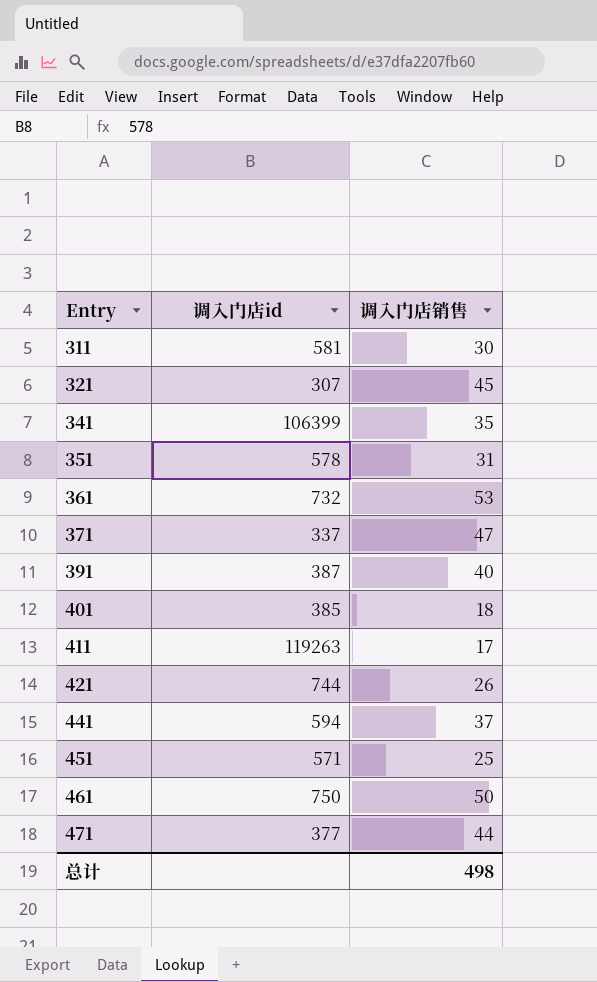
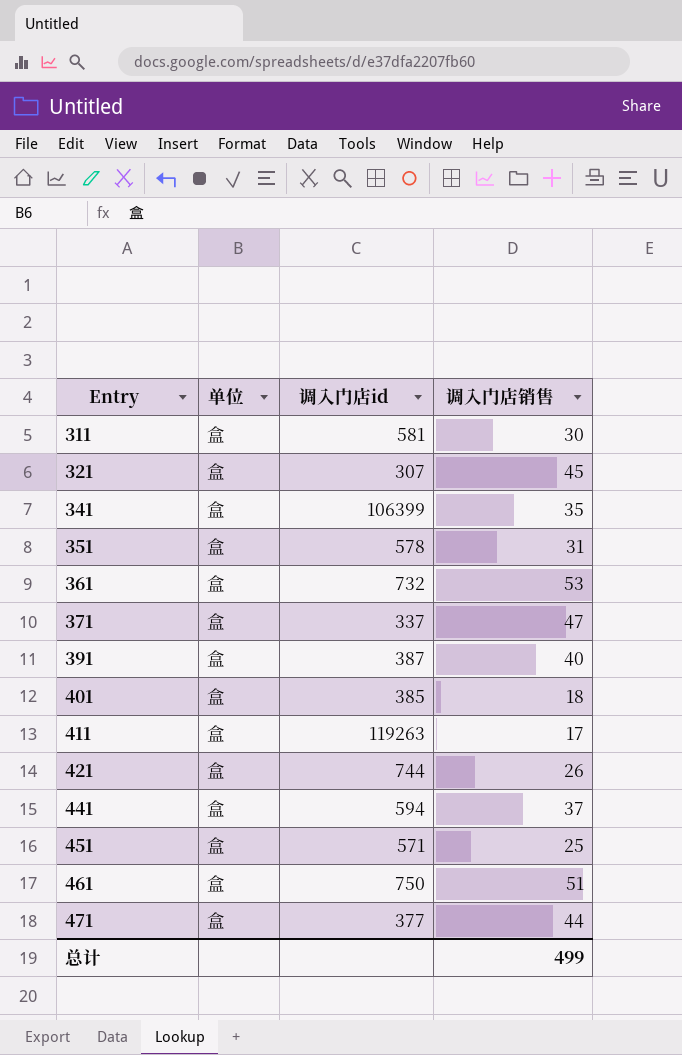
column 单位 | position: none -> 2
461 | 调入门店销售: 50 -> 51
总计 | 调入门店销售: 498 -> 499

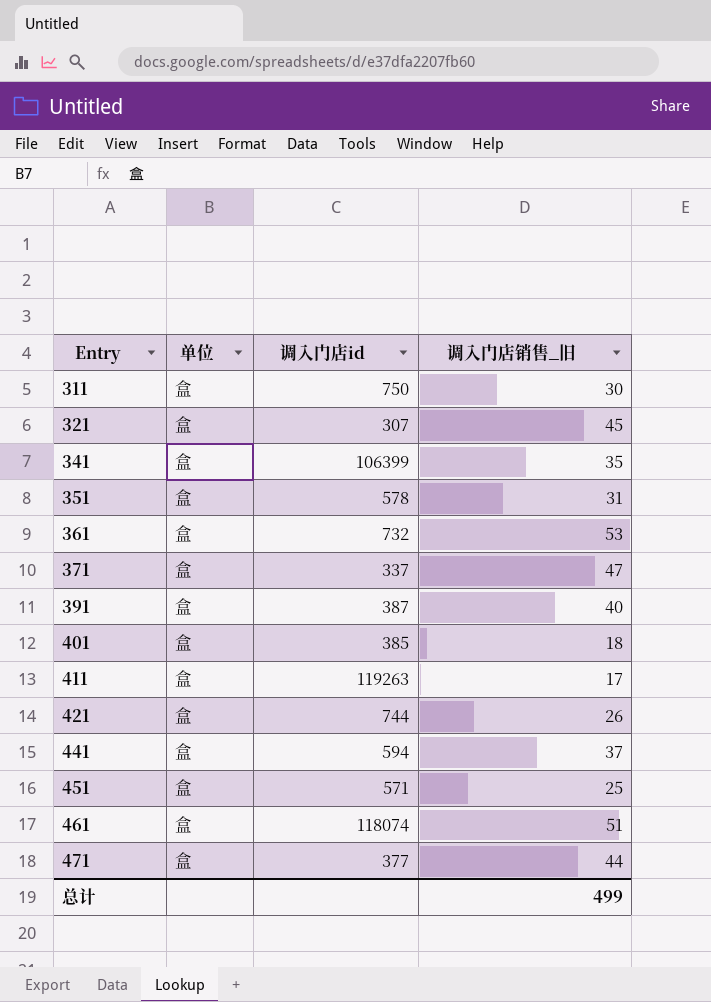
column name: 调入门店销售 -> 调入门店销售_旧
311 | 调入门店id: 581 -> 750
461 | 调入门店id: 750 -> 118074

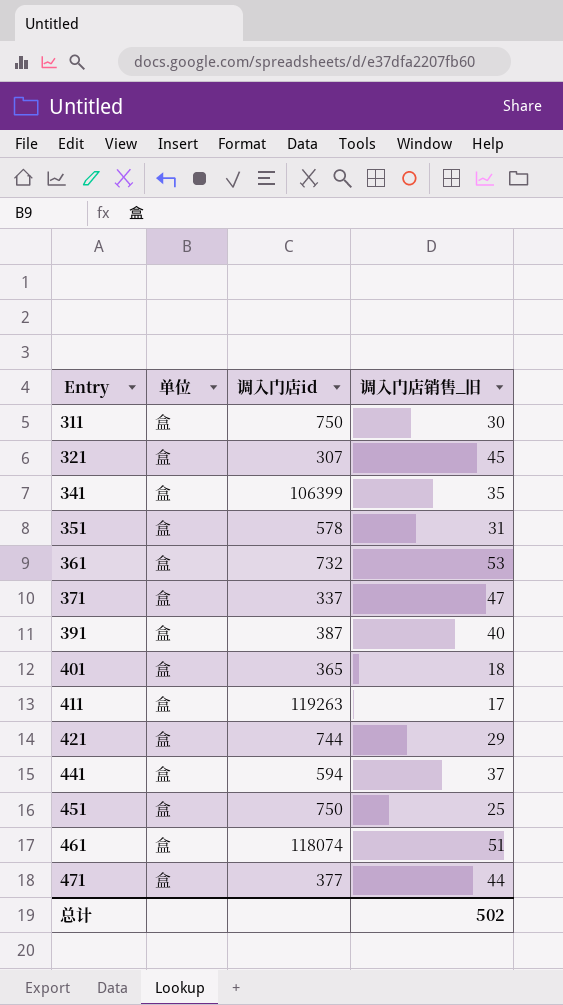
401 | 调入门店id: 385 -> 365
421 | 调入门店销售_旧: 26 -> 29
451 | 调入门店id: 571 -> 750
总计 | 调入门店销售_旧: 499 -> 502

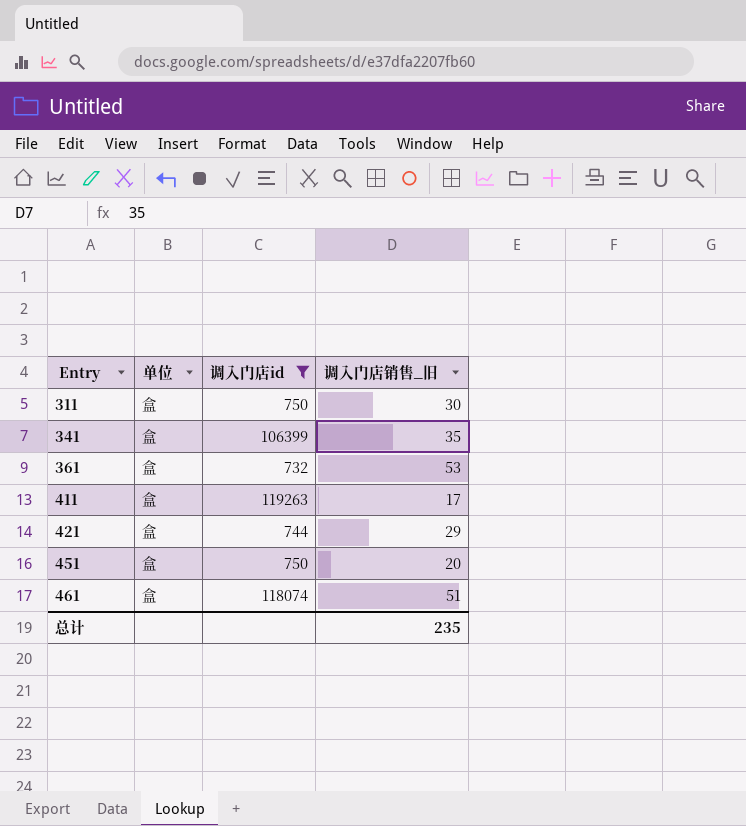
filter: none -> 调入门店id >= 732
451 | 调入门店销售_旧: 25 -> 20
总计 | 调入门店销售_旧: 502 -> 235

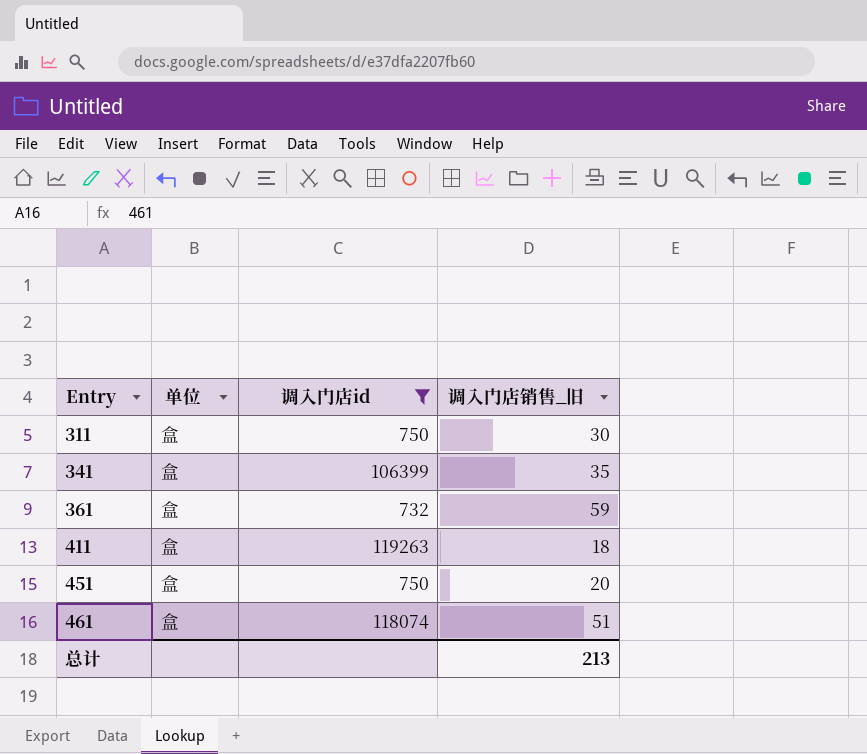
row 421: 盒 | 744 | 29 -> none
361 | 调入门店销售_旧: 53 -> 59
411 | 调入门店销售_旧: 17 -> 18
总计 | 调入门店销售_旧: 235 -> 213

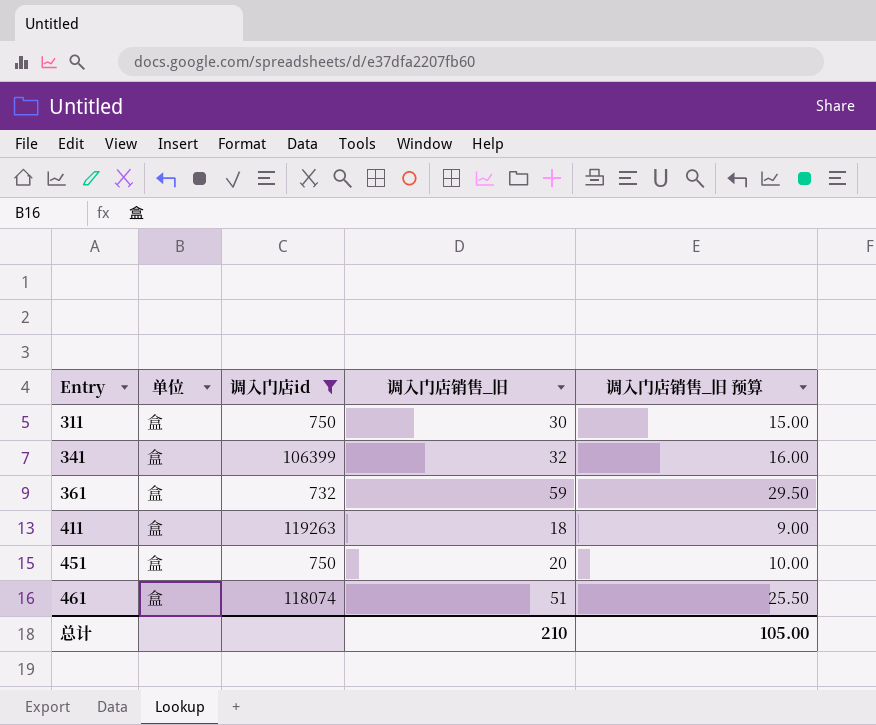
column 调入门店销售_旧 预算 | formula: none -> [调入门店销售_旧] * 0.5
341 | 调入门店销售_旧: 35 -> 32
总计 | 调入门店销售_旧: 213 -> 210

